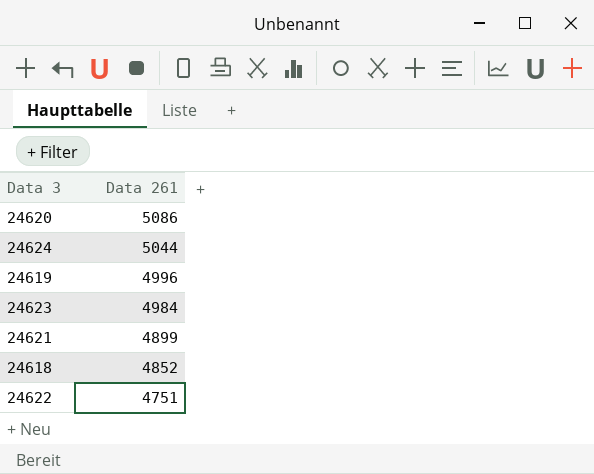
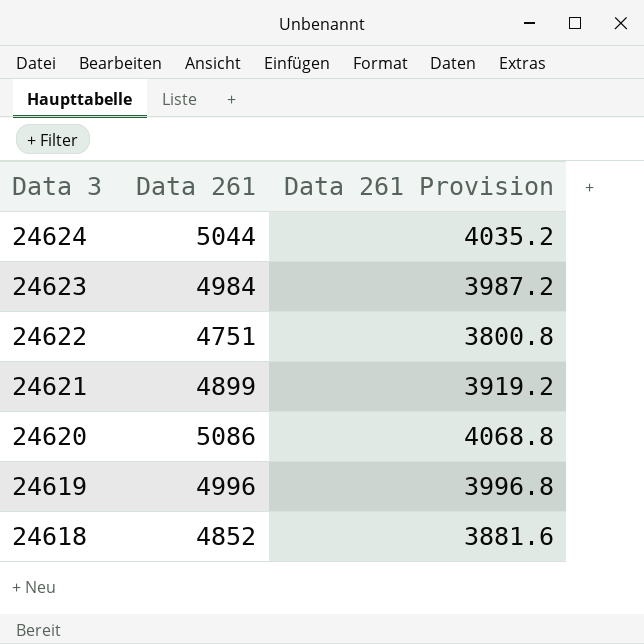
row order: Data 261 descending -> Data 3 descending
column Data 261 Provision | formula: none -> [Data 261] * 0.8

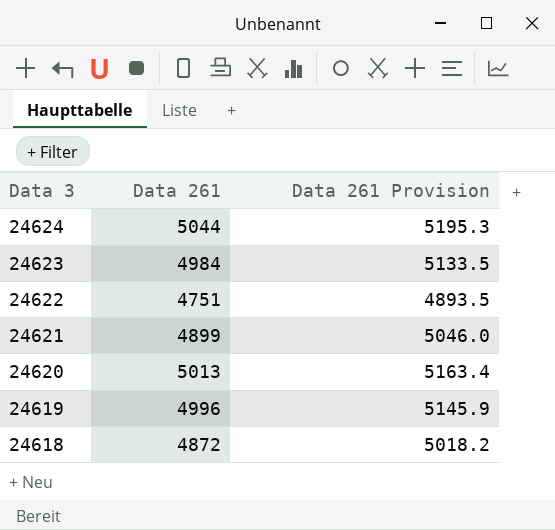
column Data 261 Provision | formula: [Data 261] * 0.8 -> [Data 261] * 1.03
24620 | Data 261: 5086 -> 5013
24618 | Data 261: 4852 -> 4872

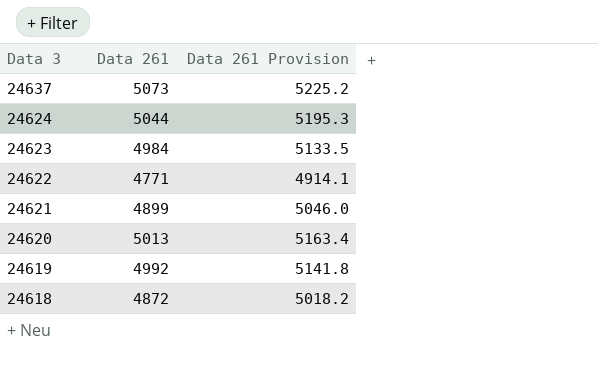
row 24637: none -> 5073 | 5225.2
24622 | Data 261: 4751 -> 4771
24622 | Data 261 Provision: 4893.5 -> 4914.1
24619 | Data 261: 4996 -> 4992
24619 | Data 261 Provision: 5145.9 -> 5141.8

